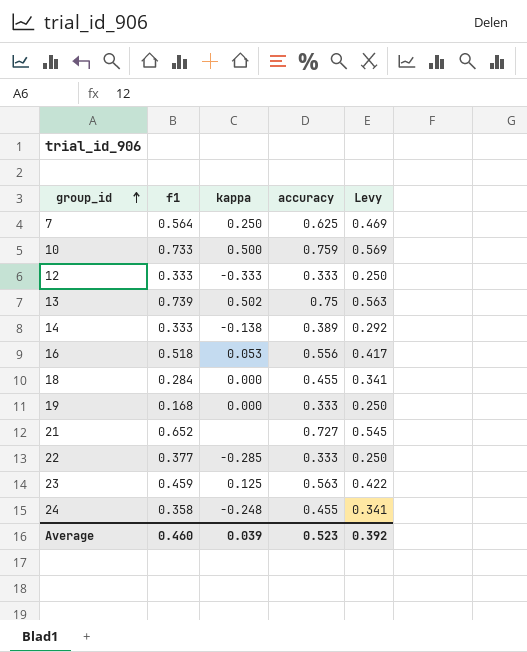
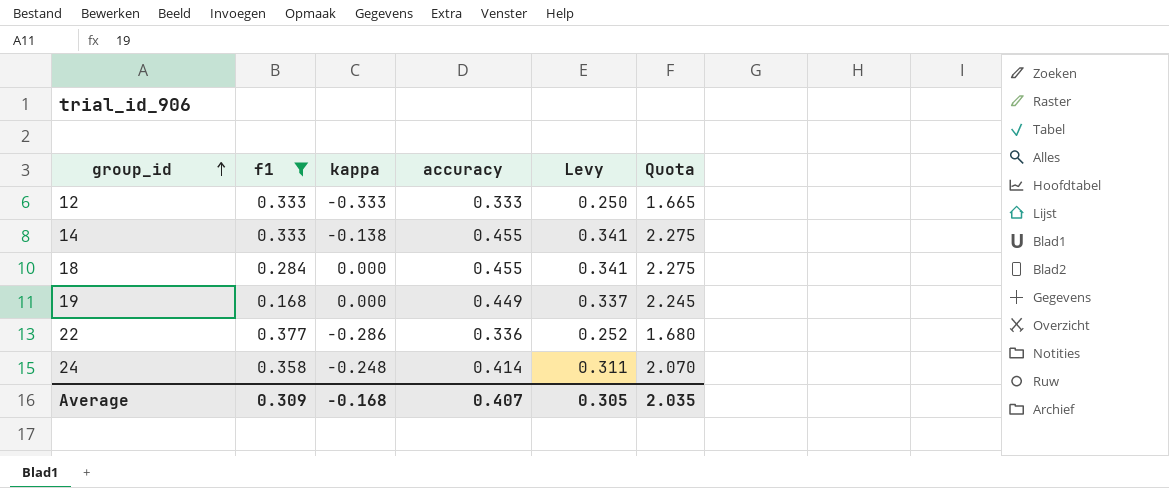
filter: none -> f1 <= 0.377
column Quota | formula: none -> [accuracy] * 5
14 | accuracy: 0.389 -> 0.455
14 | Levy: 0.292 -> 0.341
19 | accuracy: 0.333 -> 0.449
19 | Levy: 0.250 -> 0.337
22 | kappa: -0.285 -> -0.286
22 | accuracy: 0.333 -> 0.336
22 | Levy: 0.250 -> 0.252
24 | accuracy: 0.455 -> 0.414
24 | Levy: 0.341 -> 0.311
Average | f1: 0.460 -> 0.309
Average | kappa: 0.039 -> -0.168
Average | accuracy: 0.523 -> 0.407
Average | Levy: 0.392 -> 0.305

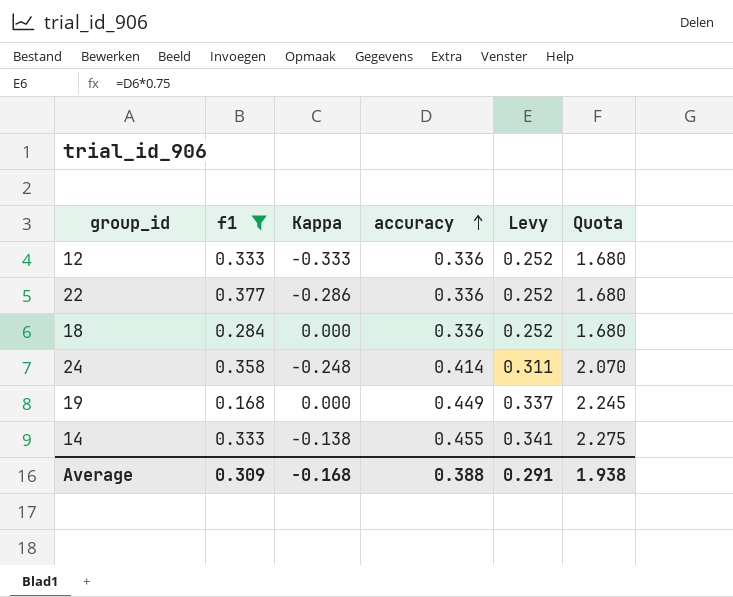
row order: group_id ascending -> accuracy ascending
column name: kappa -> Kappa
12 | accuracy: 0.333 -> 0.336
12 | Levy: 0.250 -> 0.252
12 | Quota: 1.665 -> 1.680
18 | accuracy: 0.455 -> 0.336
18 | Levy: 0.341 -> 0.252
18 | Quota: 2.275 -> 1.680
Average | accuracy: 0.407 -> 0.388
Average | Levy: 0.305 -> 0.291
Average | Quota: 2.035 -> 1.938

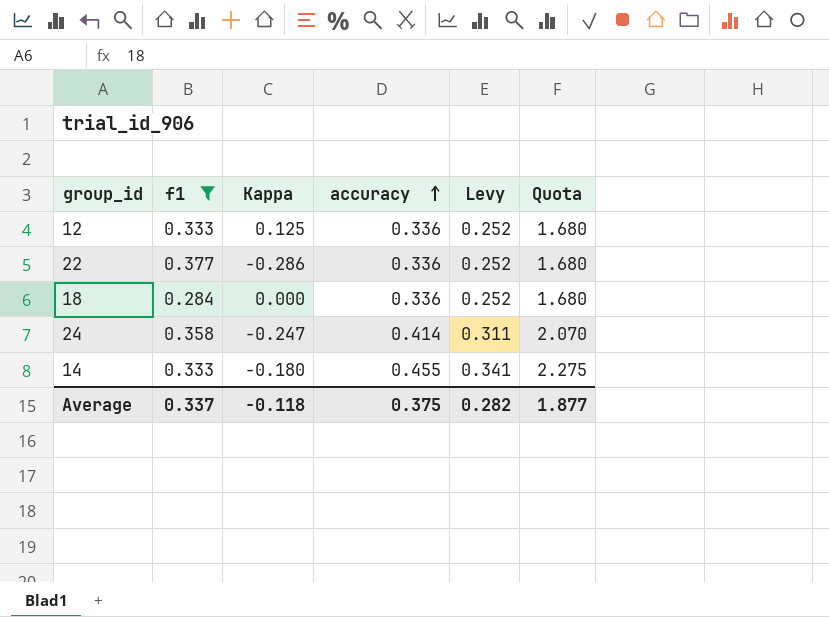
row 19: 0.168 | 0.000 | 0.449 | 0.337 | 2.245 -> none
12 | Kappa: -0.333 -> 0.125
24 | Kappa: -0.248 -> -0.247
14 | Kappa: -0.138 -> -0.180
Average | f1: 0.309 -> 0.337
Average | Kappa: -0.168 -> -0.118
Average | accuracy: 0.388 -> 0.375
Average | Levy: 0.291 -> 0.282
Average | Quota: 1.938 -> 1.877

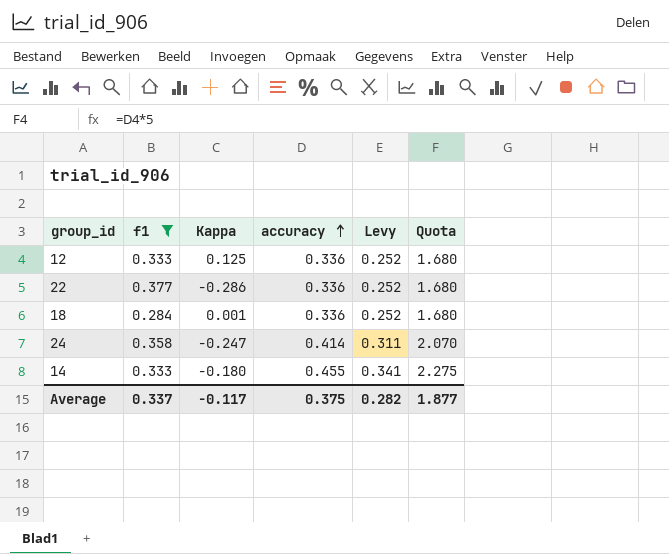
18 | Kappa: 0.000 -> 0.001
Average | Kappa: -0.118 -> -0.117

